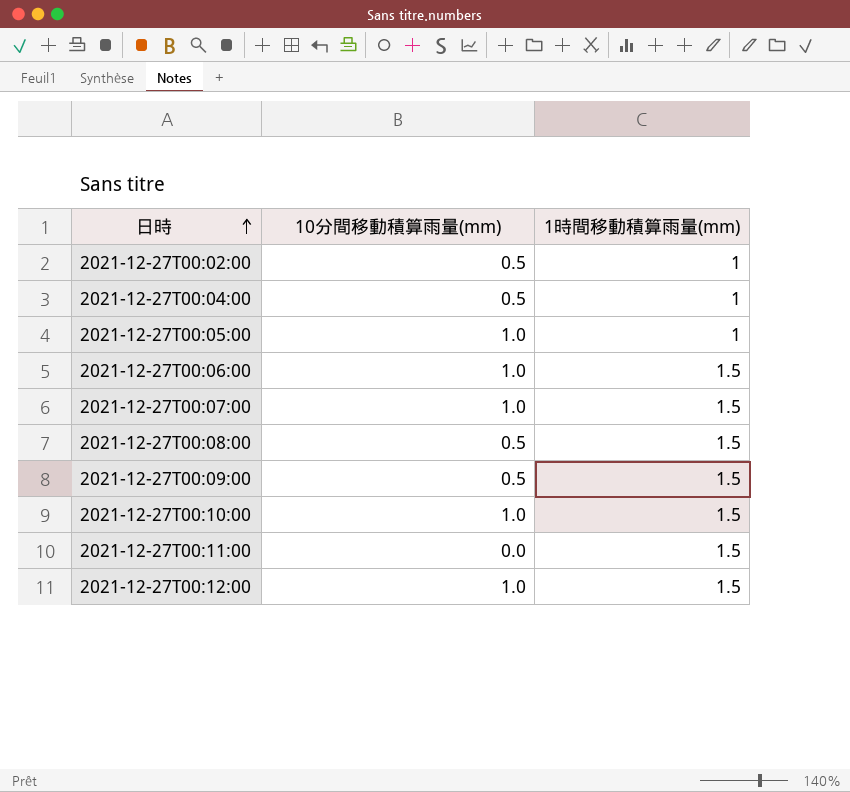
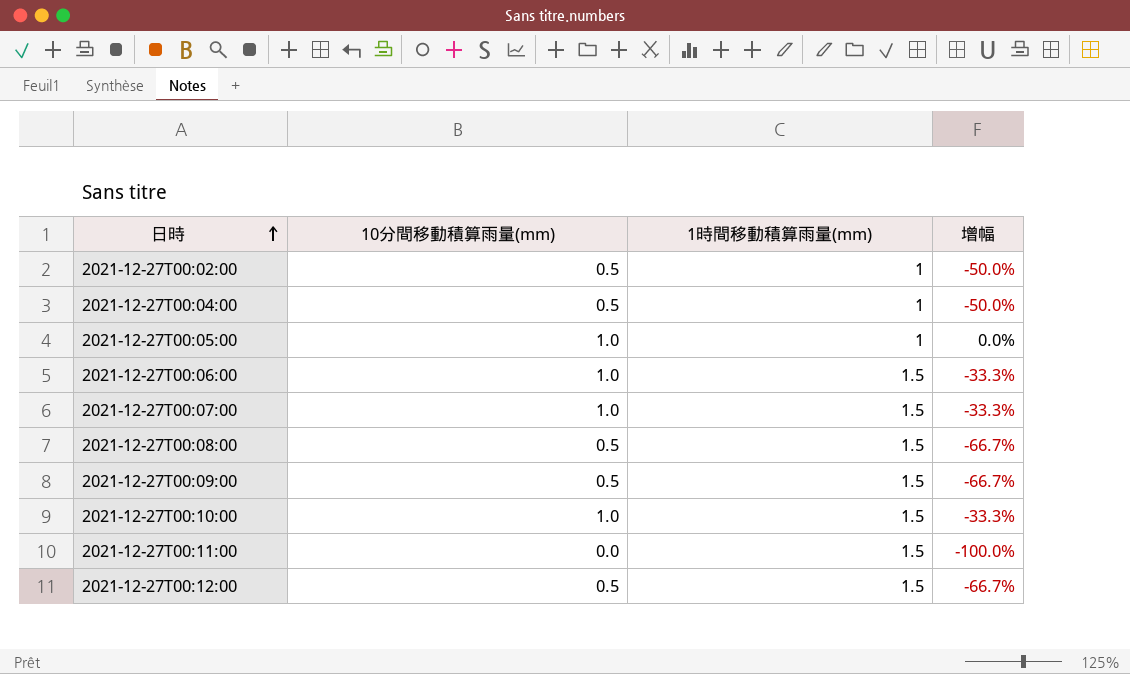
column 增幅 | formula: none -> ([10分間移動積算雨量(mm)] - [1時間移動積算雨量(mm)]) / [1時間移動積算雨量(mm)]
2021-12-27T00:12:00 | 10分間移動積算雨量(mm): 1.0 -> 0.5

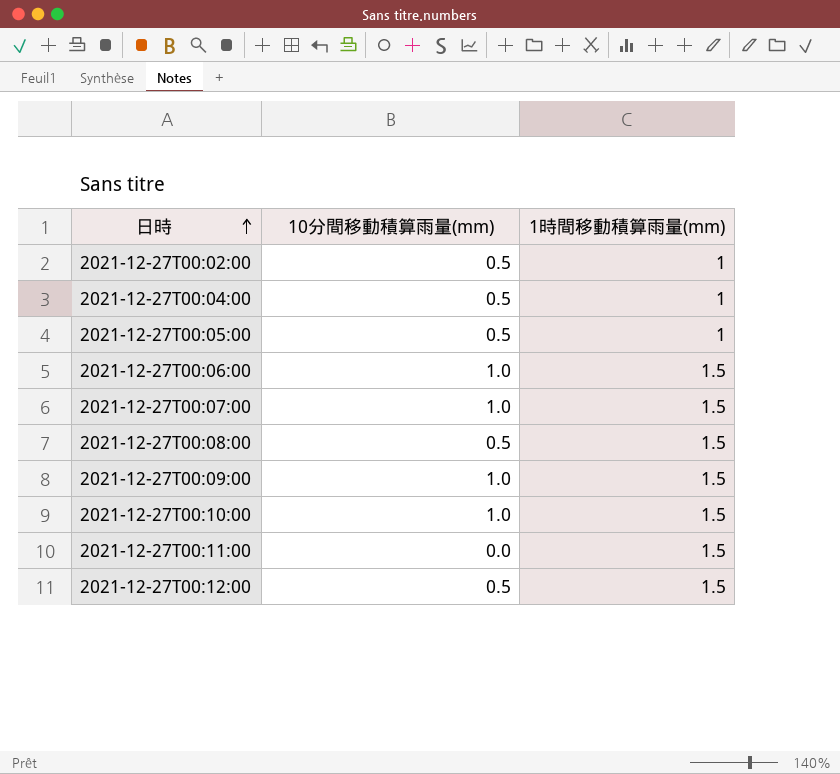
column 增幅 | formula: ([10分間移動積算雨量(mm)] - [1時間移動積算雨量(mm)]) / [1時間移動積算雨量(mm)] -> none
2021-12-27T00:05:00 | 10分間移動積算雨量(mm): 1.0 -> 0.5
2021-12-27T00:09:00 | 10分間移動積算雨量(mm): 0.5 -> 1.0

